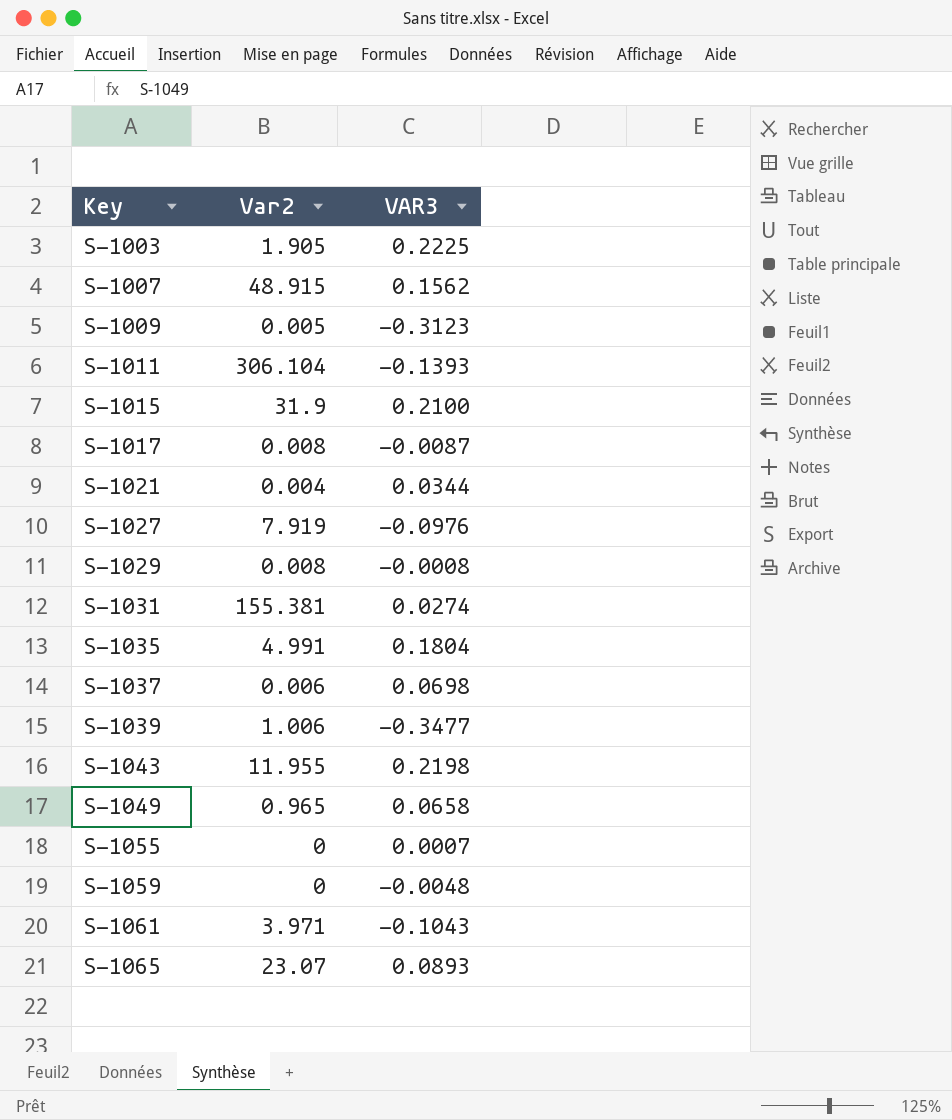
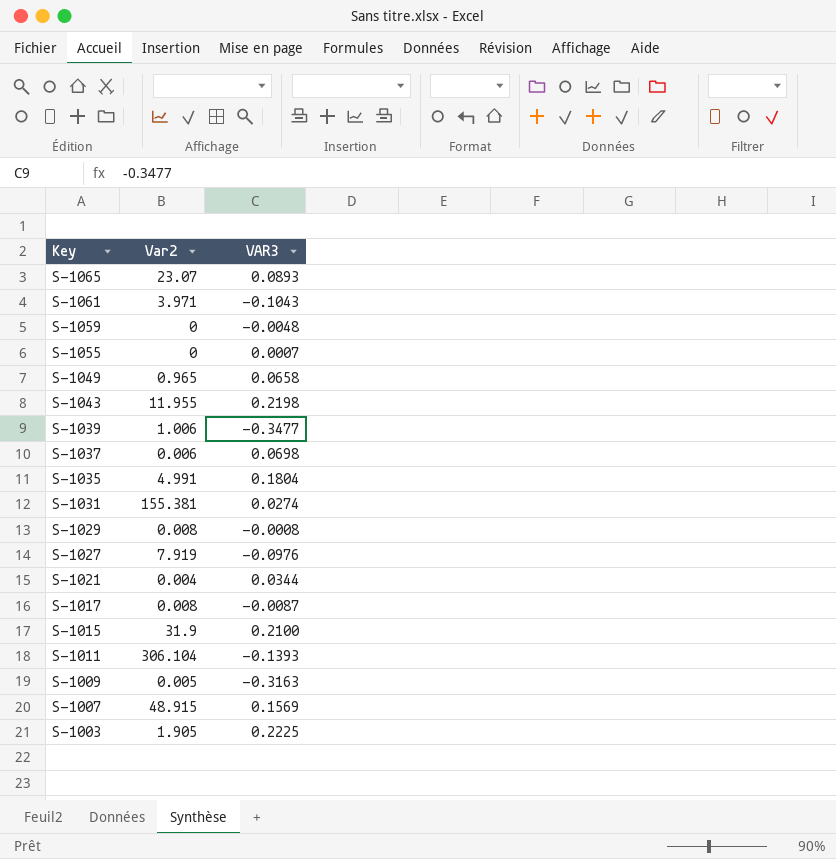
row order: Key ascending -> Key descending
S-1009 | VAR3: -0.3123 -> -0.3163
S-1007 | VAR3: 0.1562 -> 0.1569

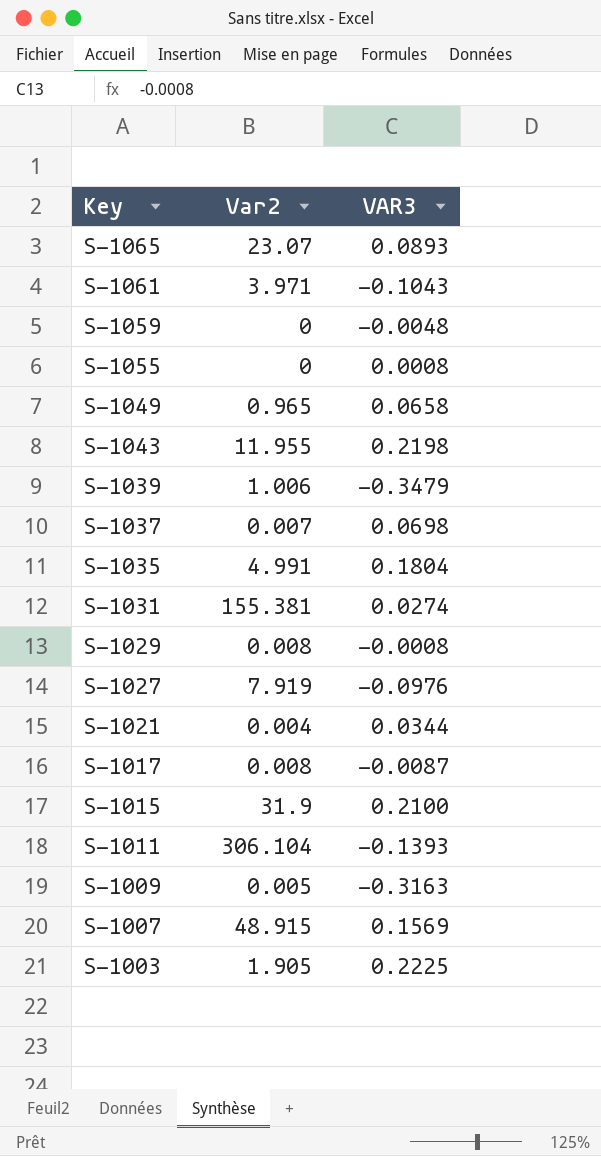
S-1055 | VAR3: 0.0007 -> 0.0008
S-1039 | VAR3: -0.3477 -> -0.3479
S-1037 | Var2: 0.006 -> 0.007

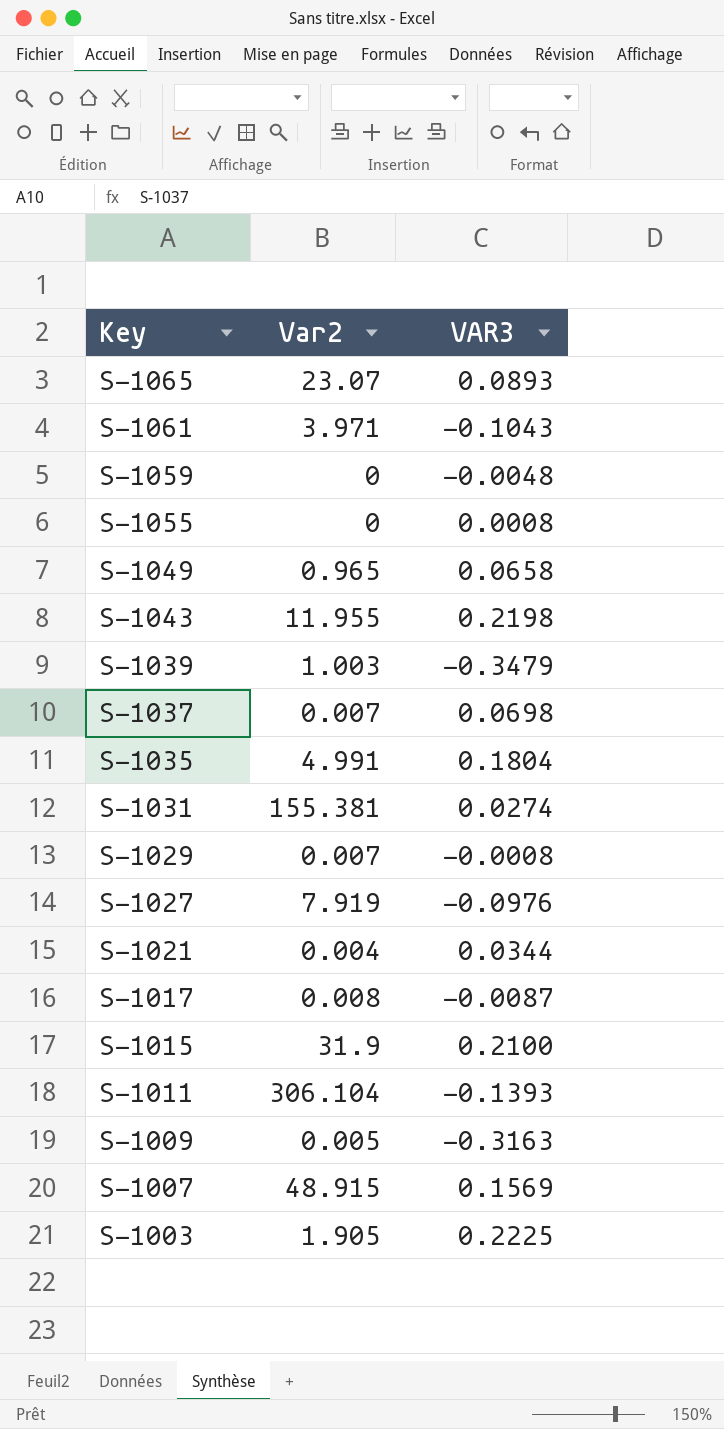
S-1039 | Var2: 1.006 -> 1.003
S-1029 | Var2: 0.008 -> 0.007

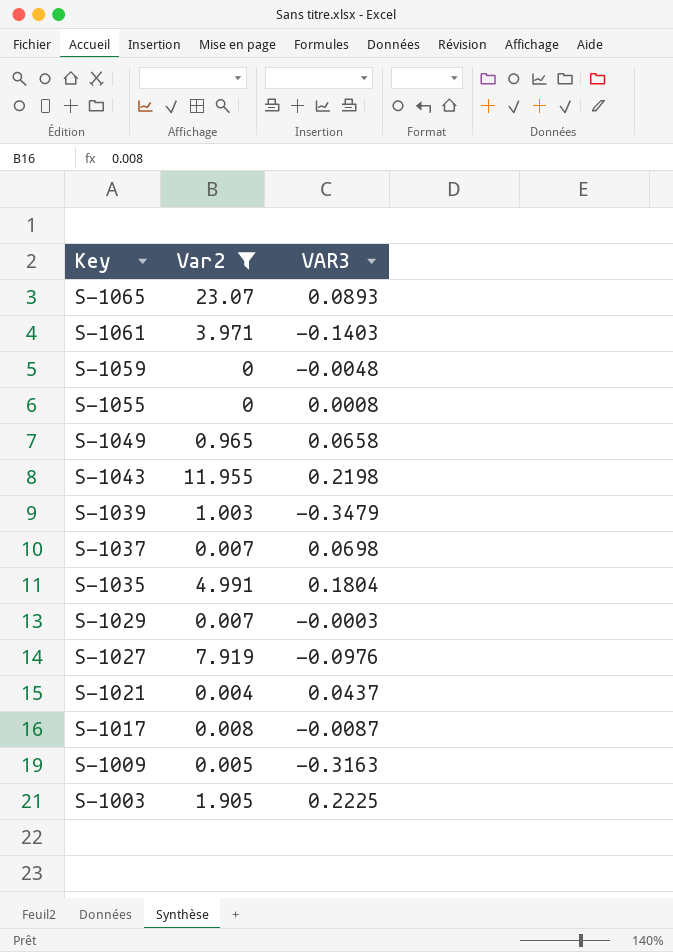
filter: none -> Var2 <= 23.07
S-1061 | VAR3: -0.1043 -> -0.1403
S-1029 | VAR3: -0.0008 -> -0.0003
S-1021 | VAR3: 0.0344 -> 0.0437

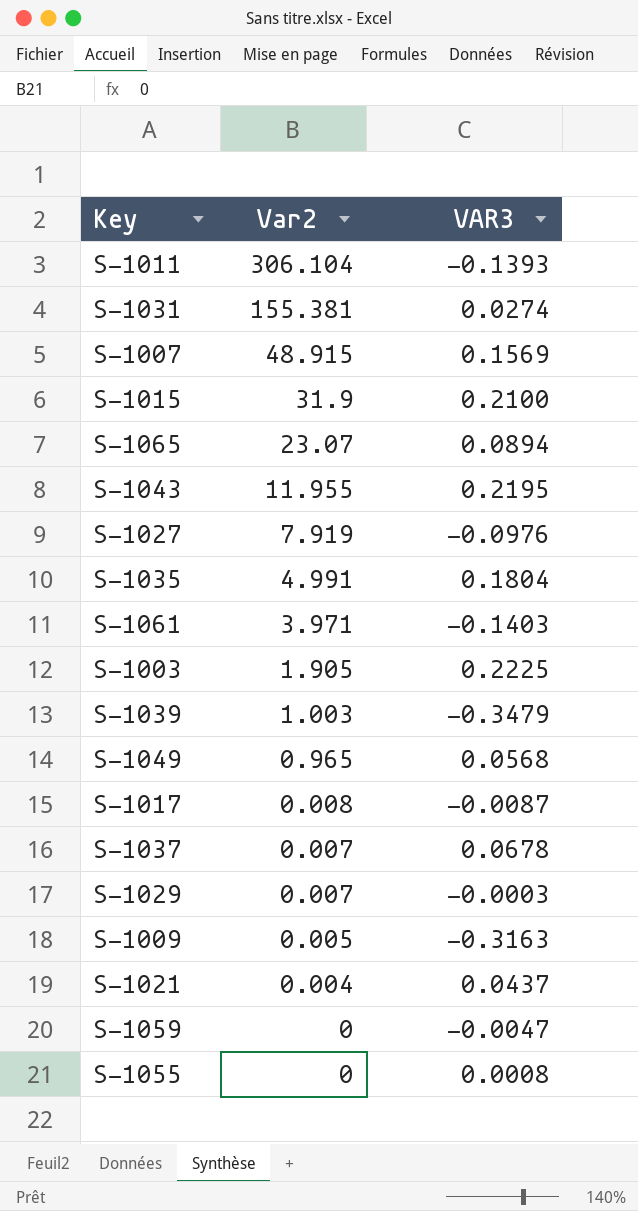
filter: Var2 <= 23.07 -> none
row order: Key descending -> Var2 descending
S-1065 | VAR3: 0.0893 -> 0.0894
S-1043 | VAR3: 0.2198 -> 0.2195
S-1049 | VAR3: 0.0658 -> 0.0568
S-1037 | VAR3: 0.0698 -> 0.0678
S-1059 | VAR3: -0.0048 -> -0.0047

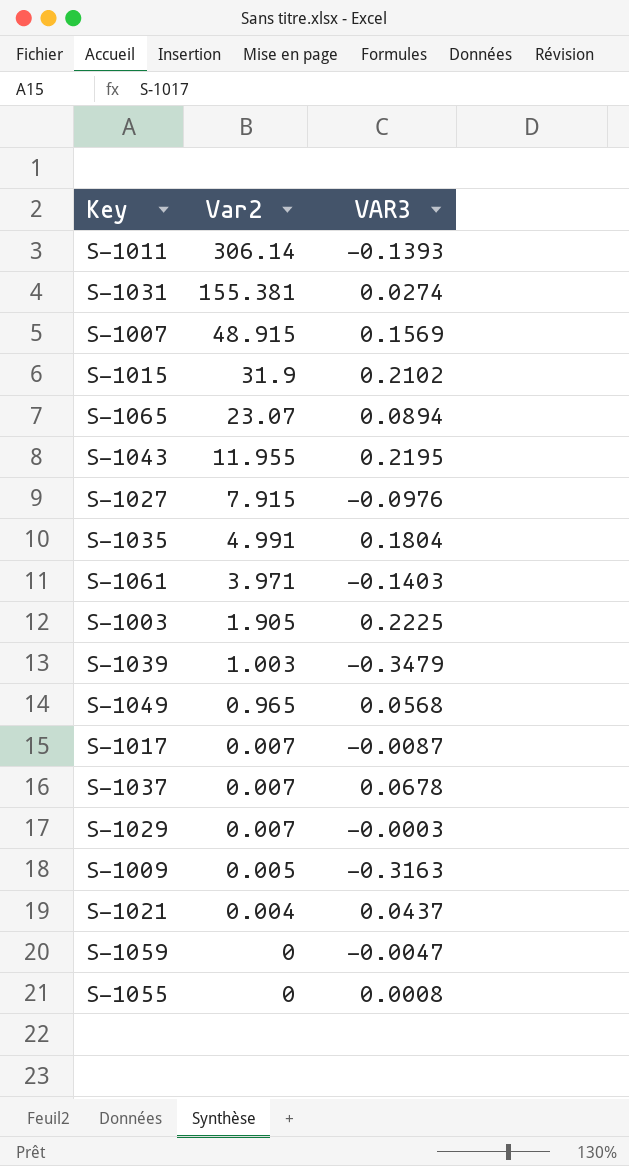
S-1011 | Var2: 306.104 -> 306.14
S-1015 | VAR3: 0.2100 -> 0.2102
S-1027 | Var2: 7.919 -> 7.915
S-1017 | Var2: 0.008 -> 0.007

